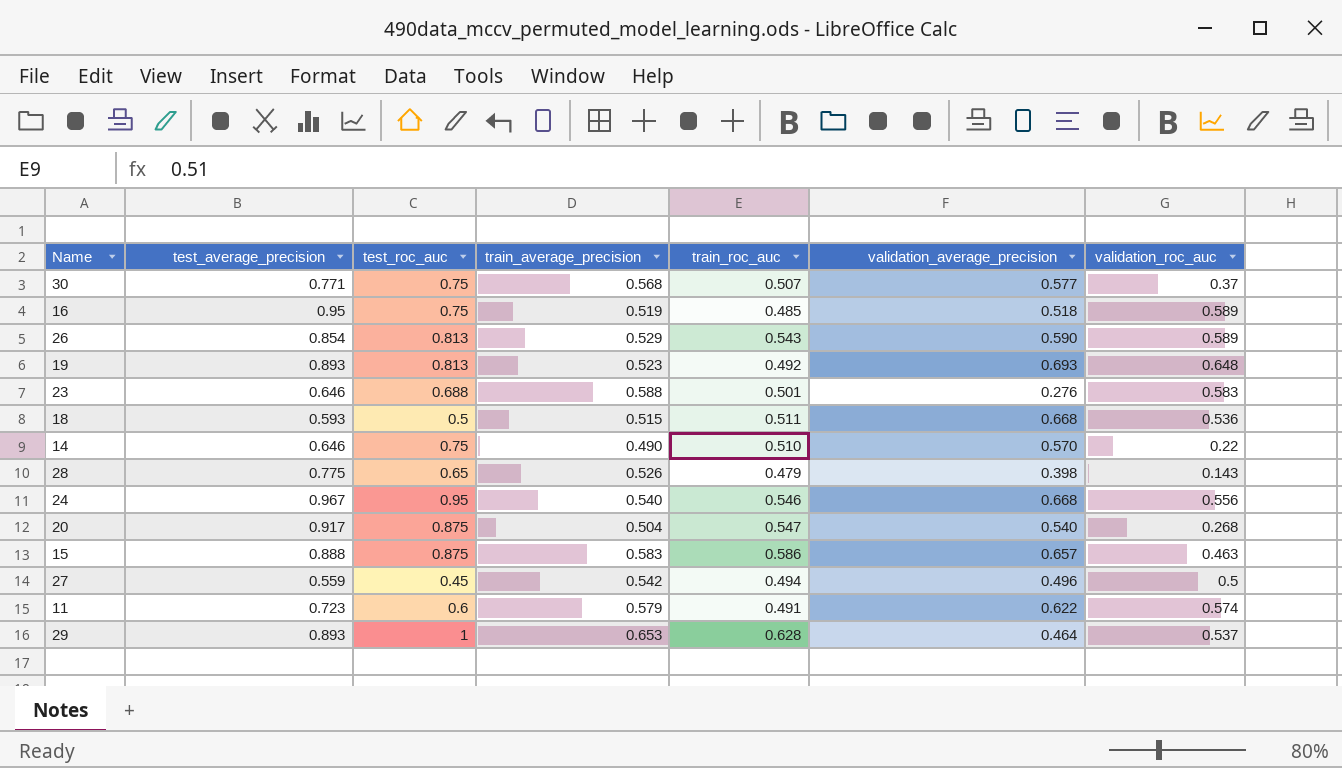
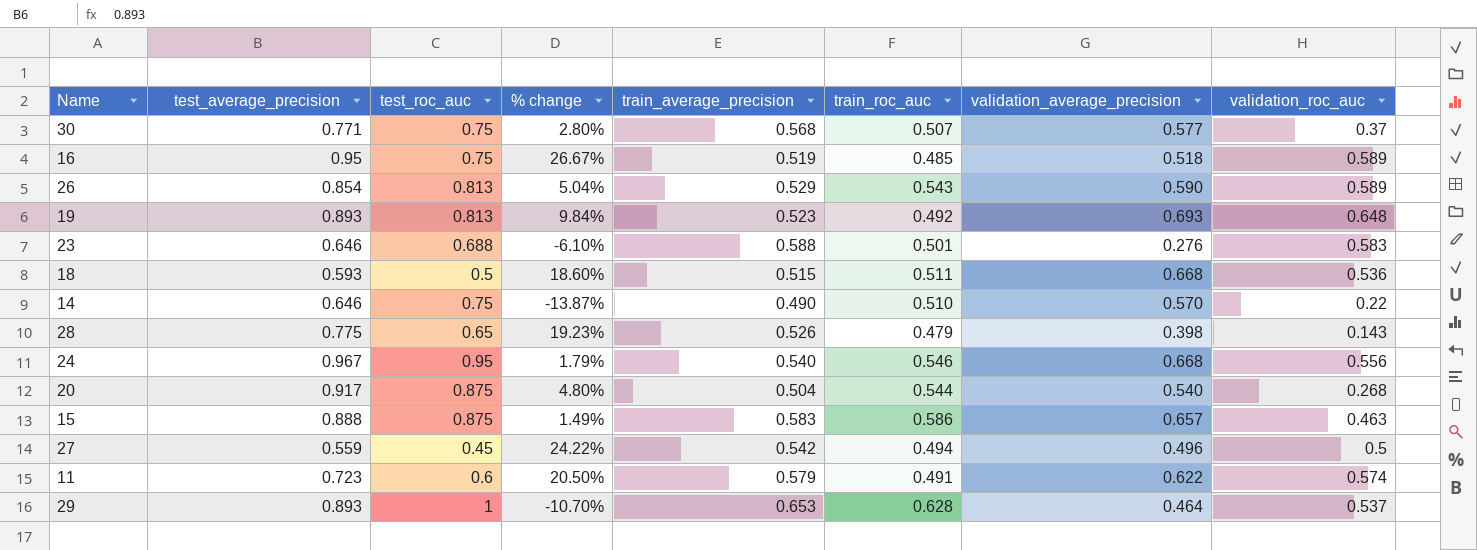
column % change | formula: none -> ([test_average_precision] - [test_roc_auc]) / [test_roc_auc]
20 | train_roc_auc: 0.547 -> 0.544

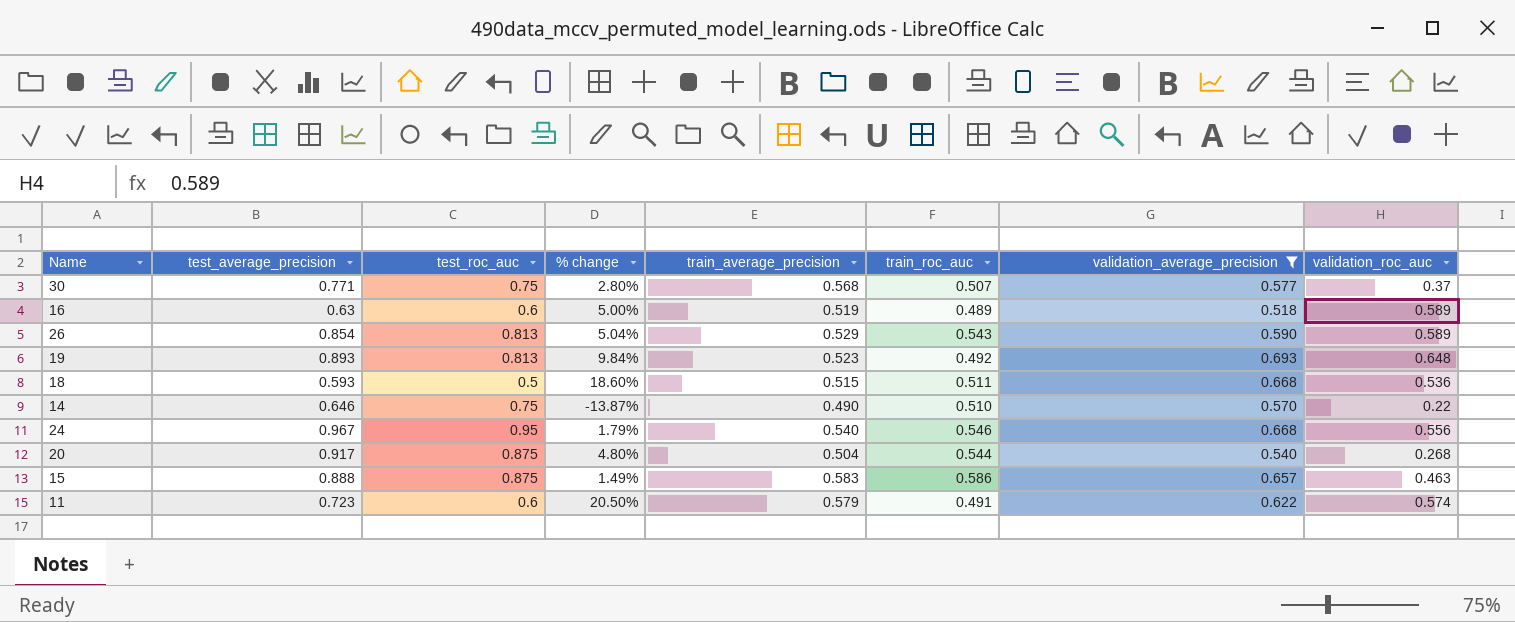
filter: none -> validation_average_precision >= 0.518
16 | test_average_precision: 0.95 -> 0.63
16 | test_roc_auc: 0.75 -> 0.6
16 | % change: 26.67% -> 5.00%
16 | train_roc_auc: 0.485 -> 0.489

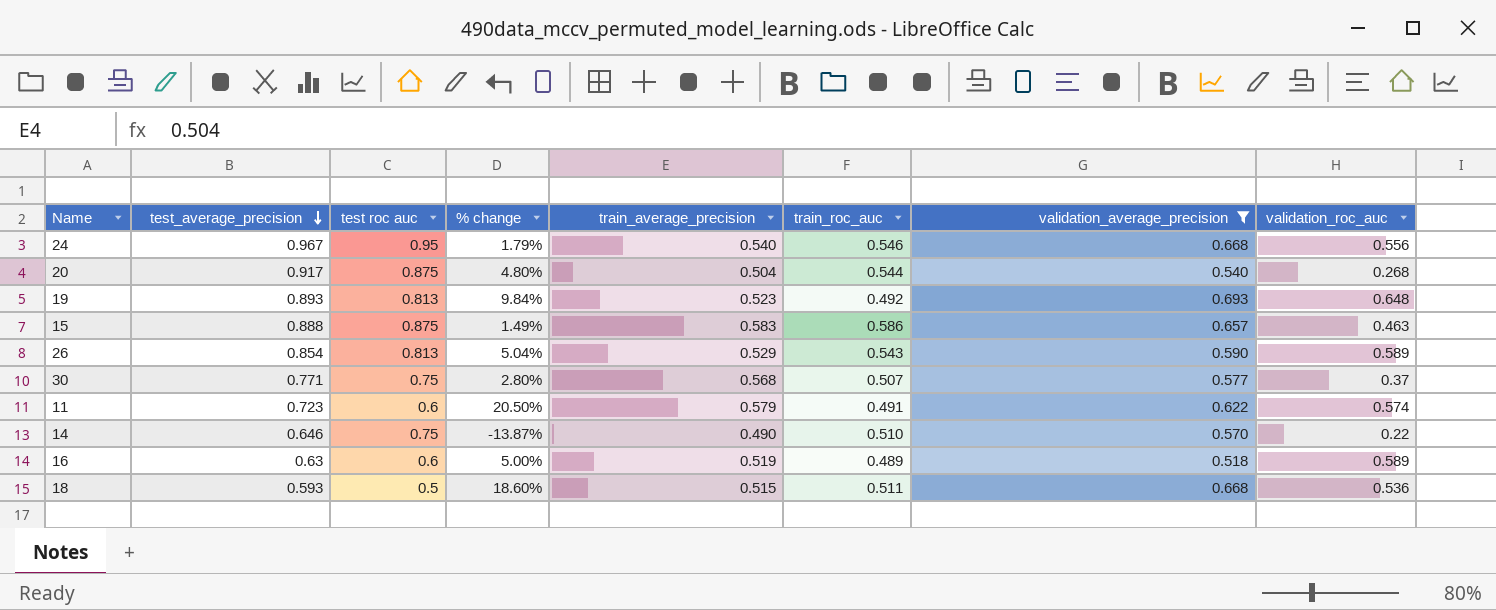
row order: none -> test_average_precision descending
column name: test_roc_auc -> test roc auc

